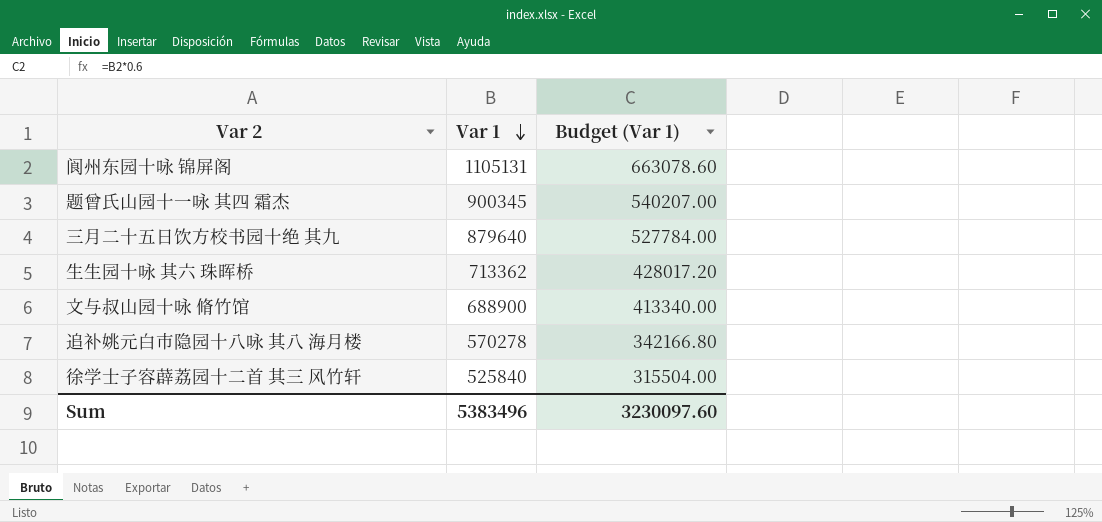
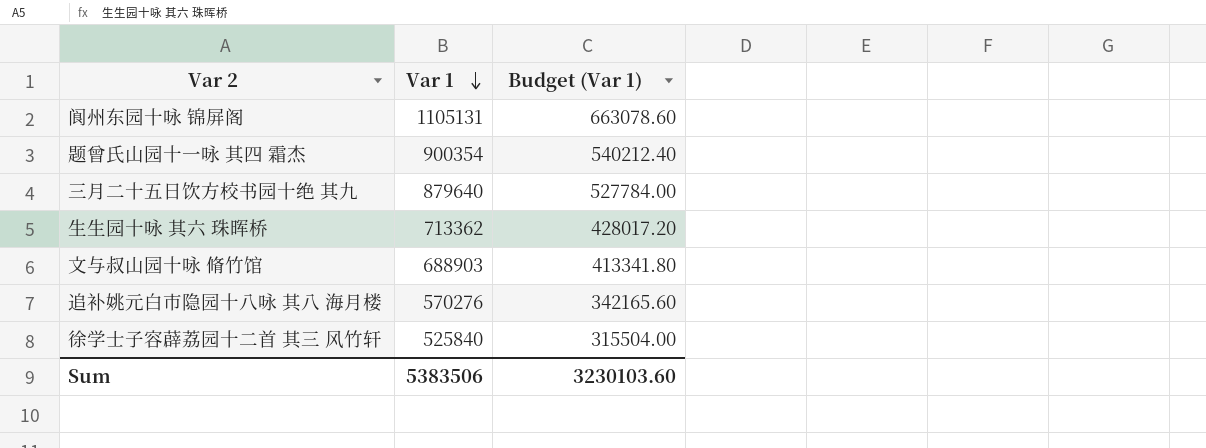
题曾氏山园十一咏 其四 霜杰 | Var 1: 900345 -> 900354
题曾氏山园十一咏 其四 霜杰 | Budget (Var 1): 540207.00 -> 540212.40
文与叔山园十咏 脩竹馆 | Var 1: 688900 -> 688903
文与叔山园十咏 脩竹馆 | Budget (Var 1): 413340.00 -> 413341.80
追补姚元白市隐园十八咏 其八 海月楼 | Var 1: 570278 -> 570276
追补姚元白市隐园十八咏 其八 海月楼 | Budget (Var 1): 342166.80 -> 342165.60
Sum | Var 1: 5383496 -> 5383506
Sum | Budget (Var 1): 3230097.60 -> 3230103.60

